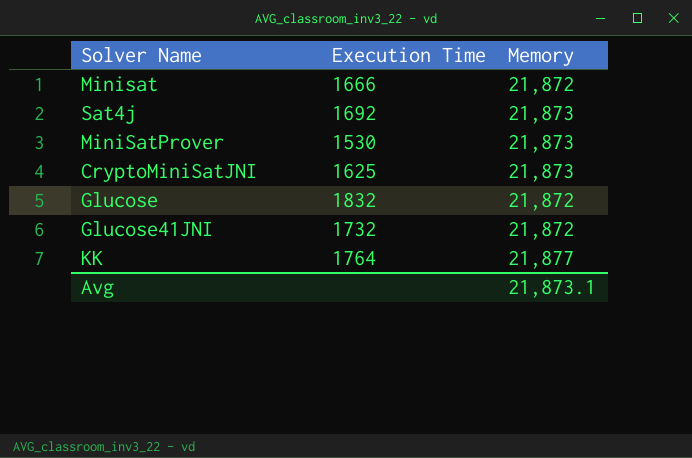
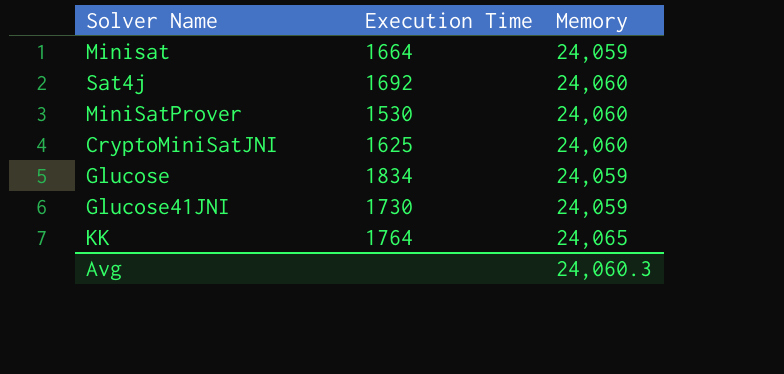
Minisat | Execution Time: 1666 -> 1664
Minisat | Memory: 21,872 -> 24,059
Sat4j | Memory: 21,873 -> 24,060
MiniSatProver | Memory: 21,873 -> 24,060
CryptoMiniSatJNI | Memory: 21,873 -> 24,060
Glucose | Execution Time: 1832 -> 1834
Glucose | Memory: 21,872 -> 24,059
Glucose41JNI | Execution Time: 1732 -> 1730
Glucose41JNI | Memory: 21,872 -> 24,059
KK | Memory: 21,877 -> 24,065
Avg | Memory: 21,873.1 -> 24,060.3

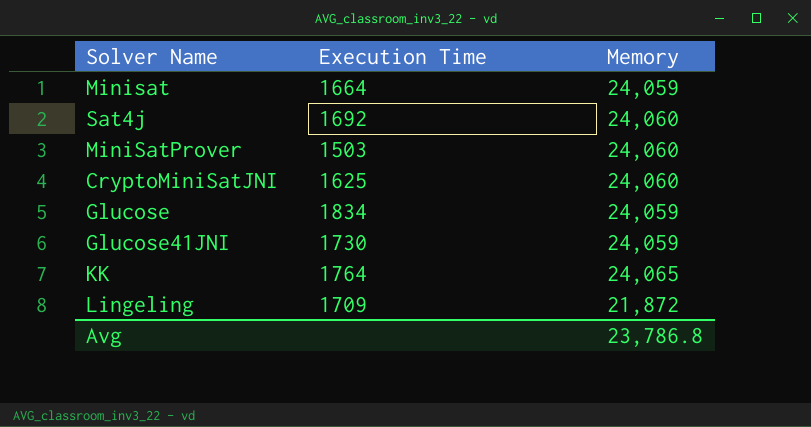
MiniSatProver | Execution Time: 1530 -> 1503
row Lingeling: none -> 1709 | 21,872
Avg | Memory: 24,060.3 -> 23,786.8

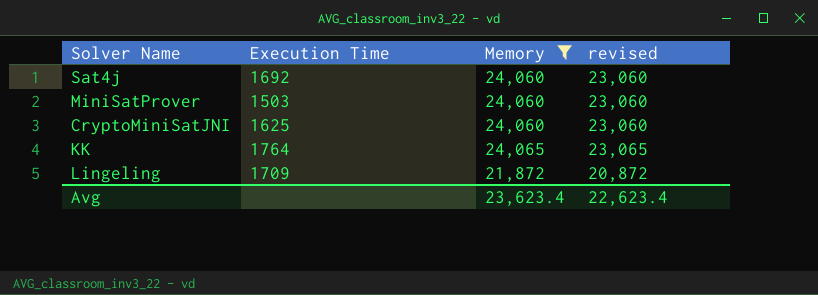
filter: none -> Memory != 24,059
column revised | formula: none -> [Memory] - 1000
Avg | Memory: 23,786.8 -> 23,623.4

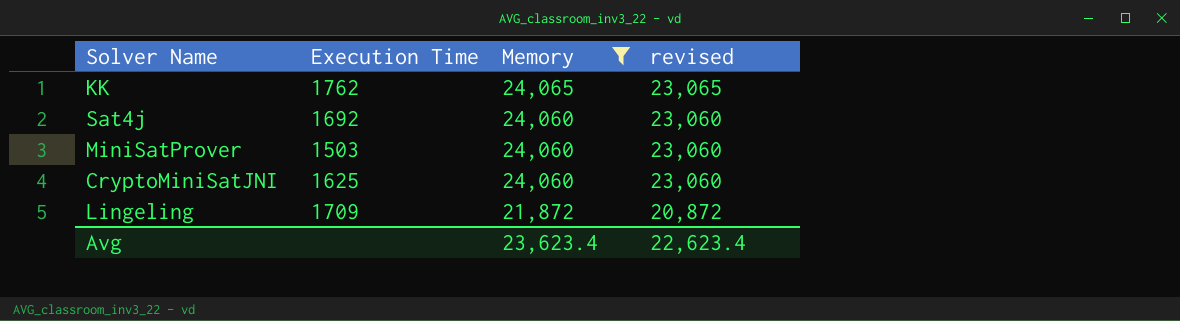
row order: none -> Memory descending
KK | Execution Time: 1764 -> 1762

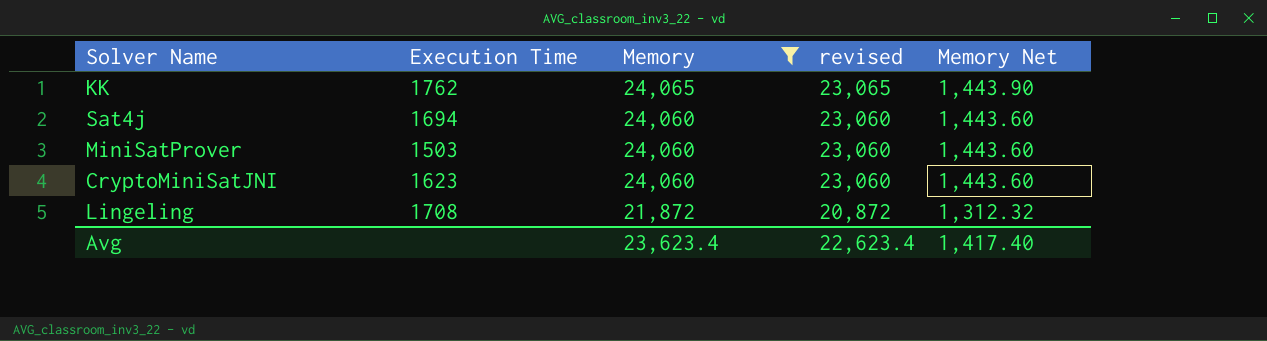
column Memory Net | formula: none -> [Memory] * 0.06
Sat4j | Execution Time: 1692 -> 1694
CryptoMiniSatJNI | Execution Time: 1625 -> 1623
Lingeling | Execution Time: 1709 -> 1708

